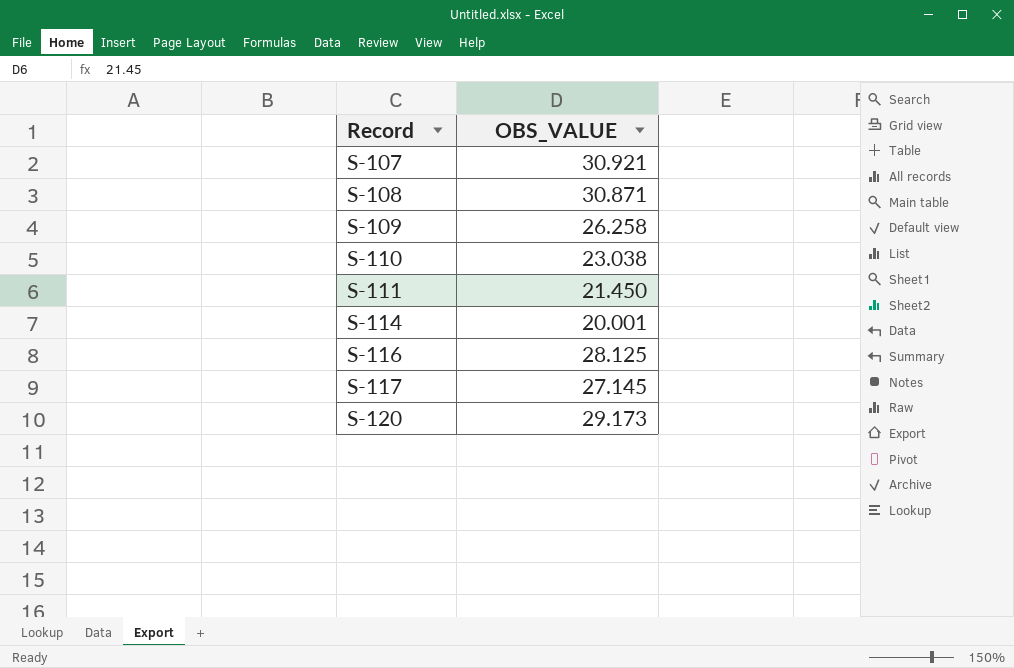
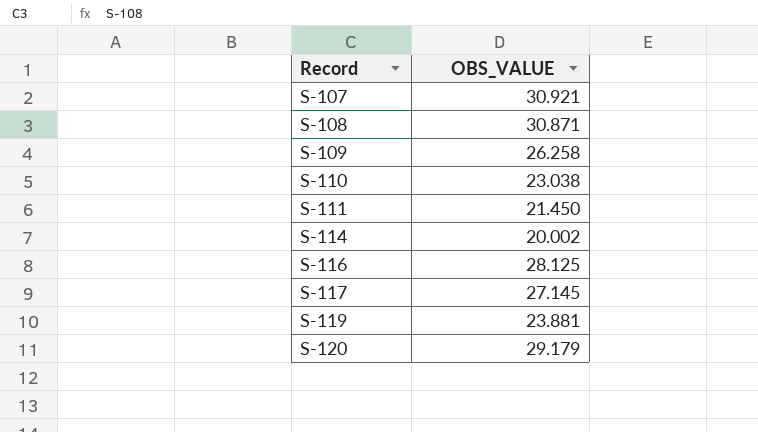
S-114 | OBS_VALUE: 20.001 -> 20.002
row S-119: none -> 23.881
S-120 | OBS_VALUE: 29.173 -> 29.179

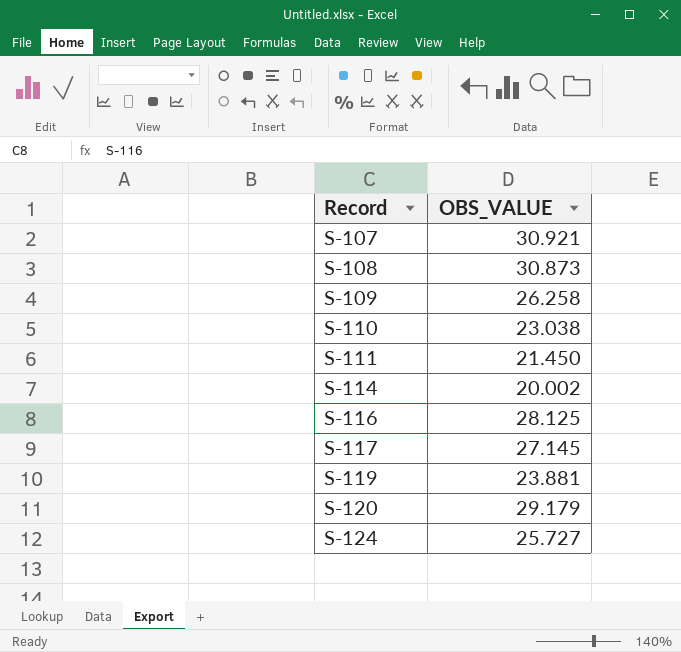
S-108 | OBS_VALUE: 30.871 -> 30.873
row S-124: none -> 25.727

